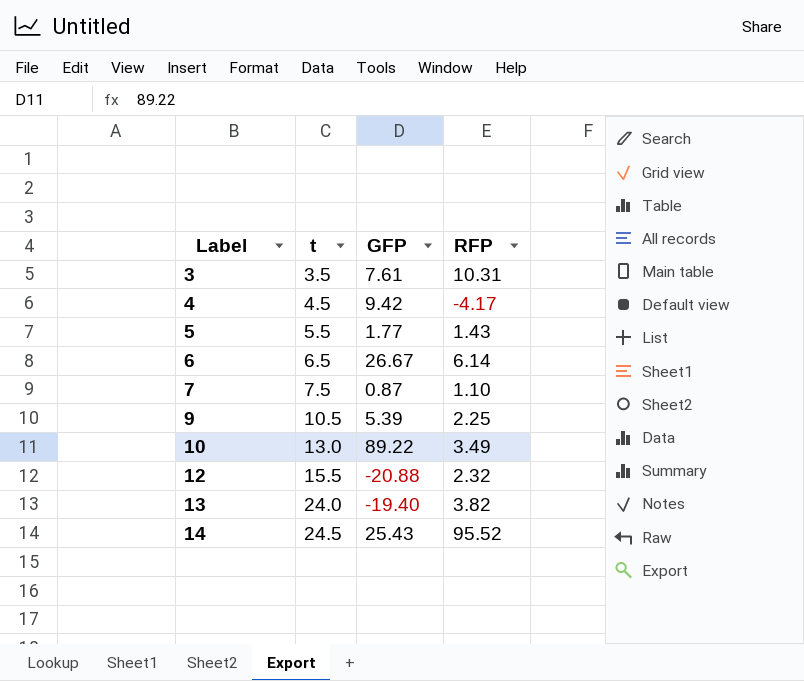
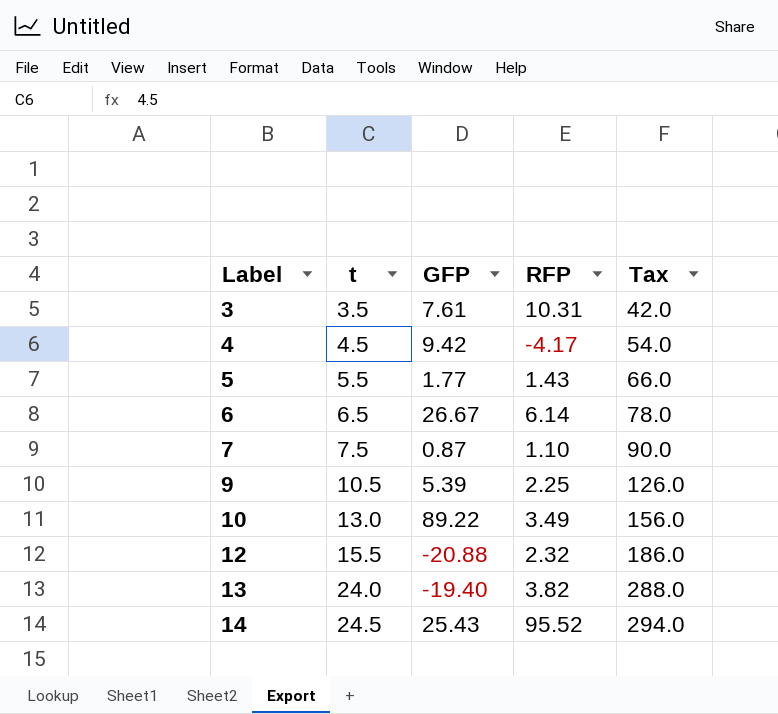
column Tax | formula: none -> [t] * 12

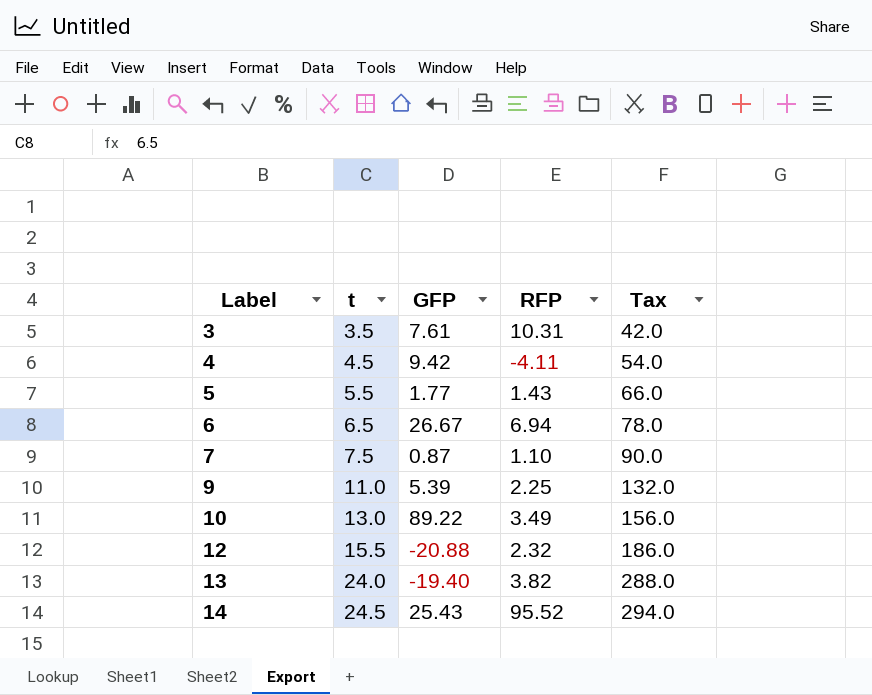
4 | RFP: -4.17 -> -4.11
6 | RFP: 6.14 -> 6.94
9 | t: 10.5 -> 11.0
9 | Tax: 126.0 -> 132.0

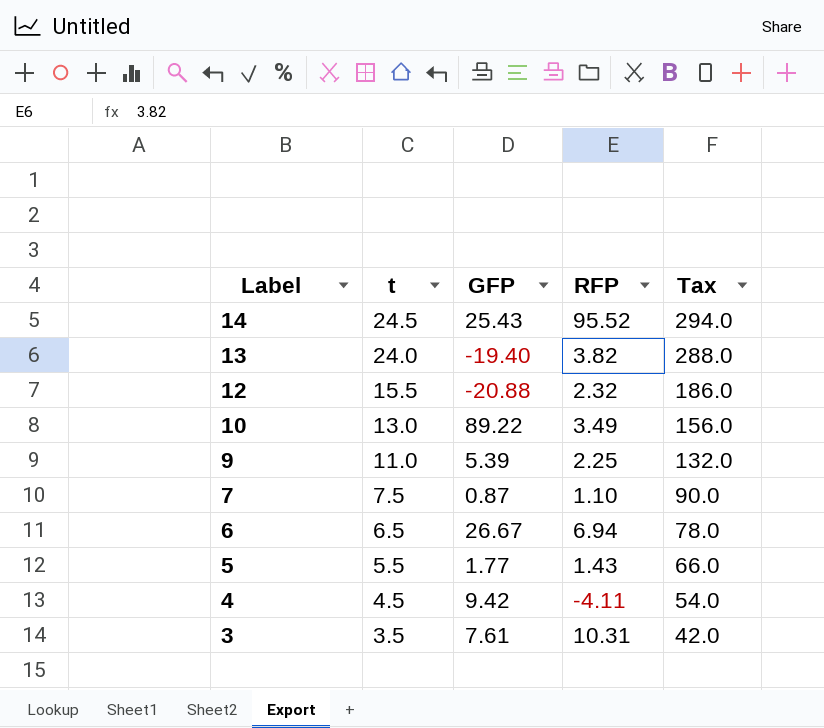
row order: Label ascending -> Label descending

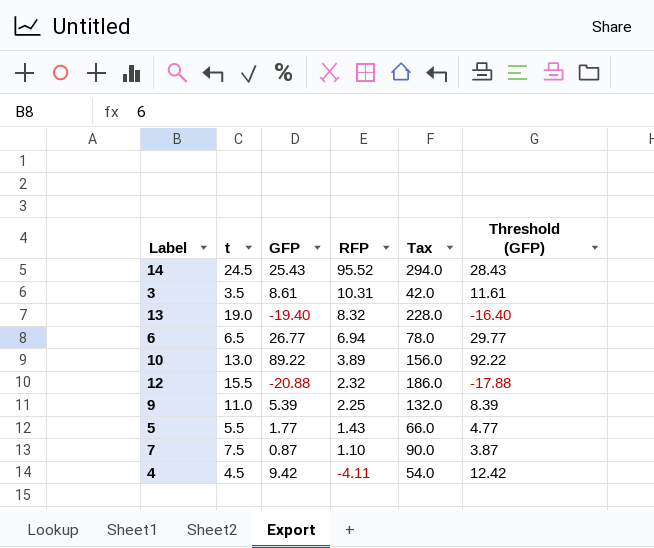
row order: Label descending -> RFP descending
column Threshold (GFP) | formula: none -> [GFP] + 3
3 | GFP: 7.61 -> 8.61
13 | t: 24.0 -> 19.0
13 | RFP: 3.82 -> 8.32
13 | Tax: 288.0 -> 228.0
6 | GFP: 26.67 -> 26.77
10 | RFP: 3.49 -> 3.89

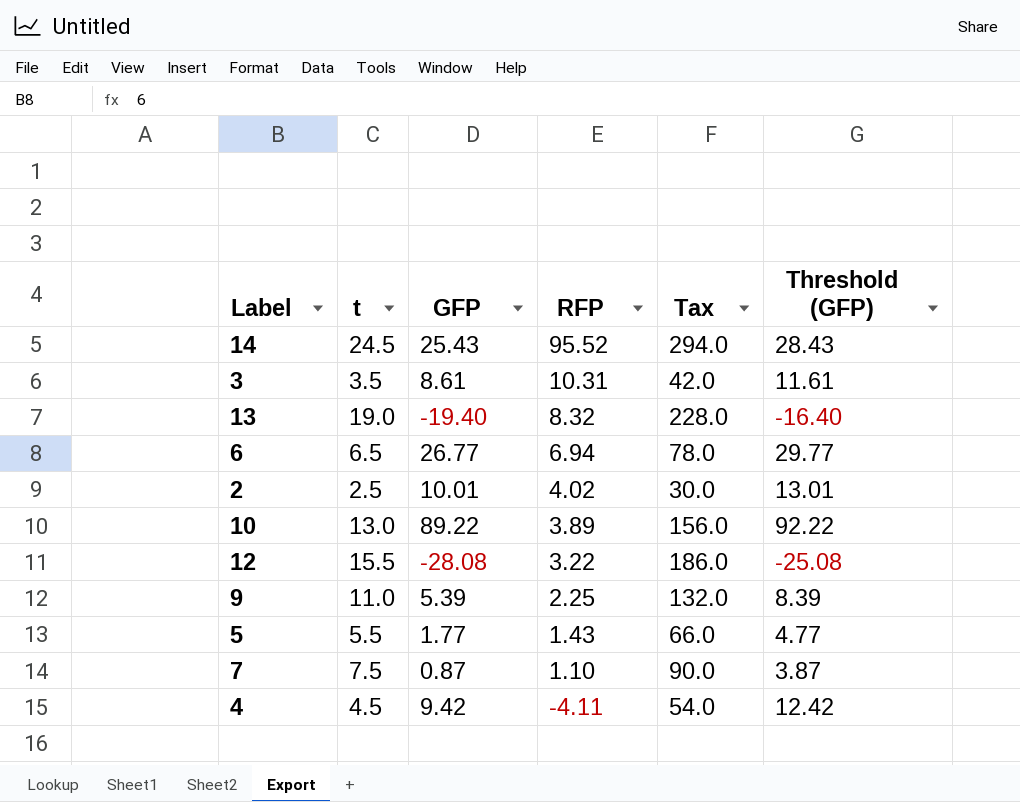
row 2: none -> 2.5 | 10.01 | 4.02 | 30.0 | 13.01
12 | GFP: -20.88 -> -28.08
12 | RFP: 2.32 -> 3.22
12 | Threshold (GFP): -17.88 -> -25.08

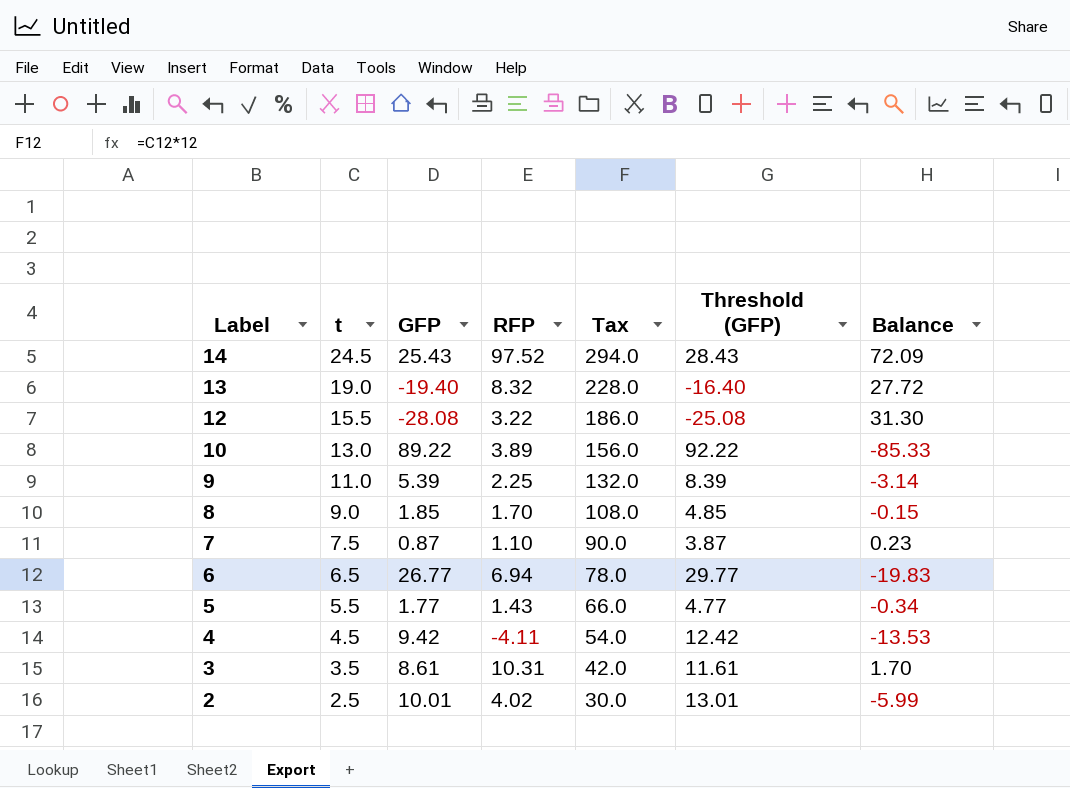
row order: RFP descending -> Label descending
column Balance | formula: none -> [RFP] - [GFP]
14 | RFP: 95.52 -> 97.52
row 8: none -> 9.0 | 1.85 | 1.70 | 108.0 | 4.85 | -0.15

